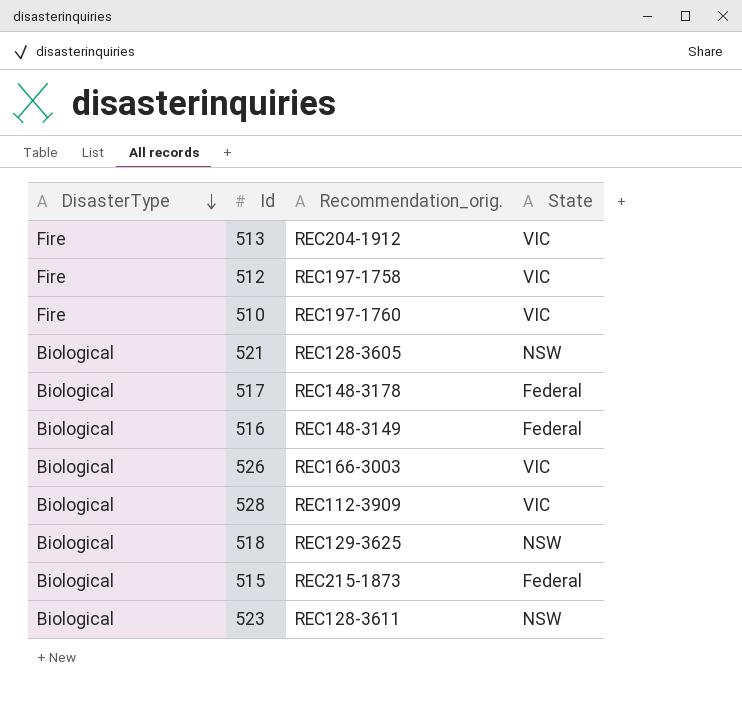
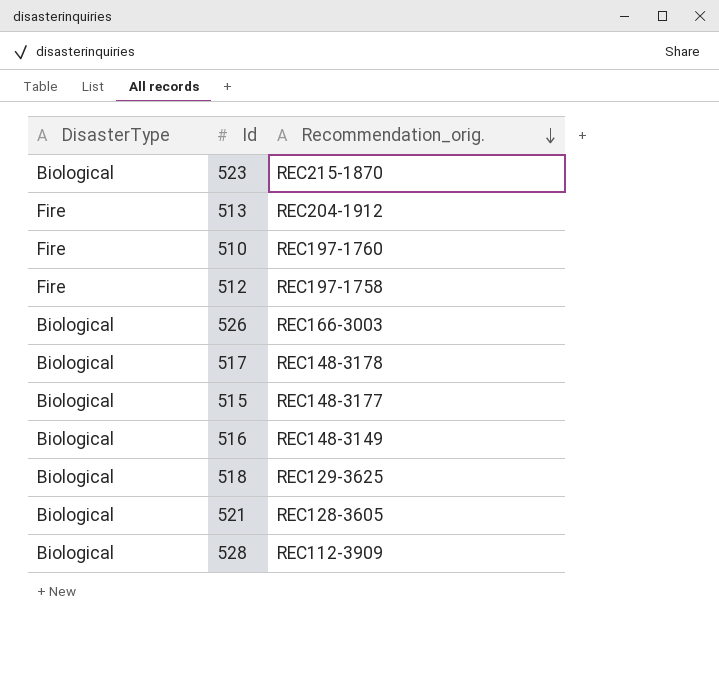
row order: DisasterType descending -> Recommendation_orig. descending
column State | position: 4 -> none
523 | Recommendation_orig.: REC128-3611 -> REC215-1870
515 | Recommendation_orig.: REC215-1873 -> REC148-3177

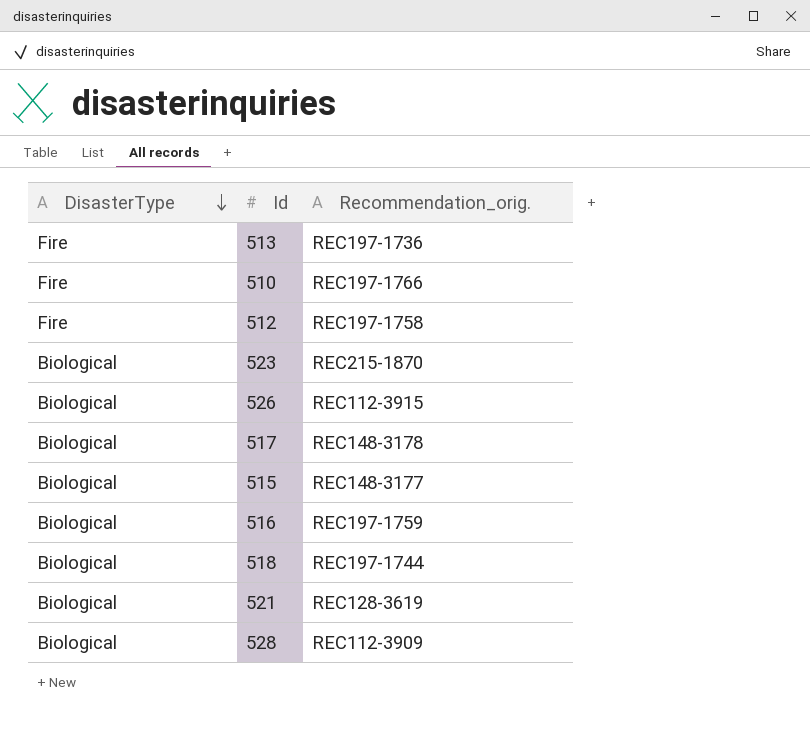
row order: Recommendation_orig. descending -> DisasterType descending
513 | Recommendation_orig.: REC204-1912 -> REC197-1736
510 | Recommendation_orig.: REC197-1760 -> REC197-1766
526 | Recommendation_orig.: REC166-3003 -> REC112-3915
516 | Recommendation_orig.: REC148-3149 -> REC197-1759
518 | Recommendation_orig.: REC129-3625 -> REC197-1744
521 | Recommendation_orig.: REC128-3605 -> REC128-3619

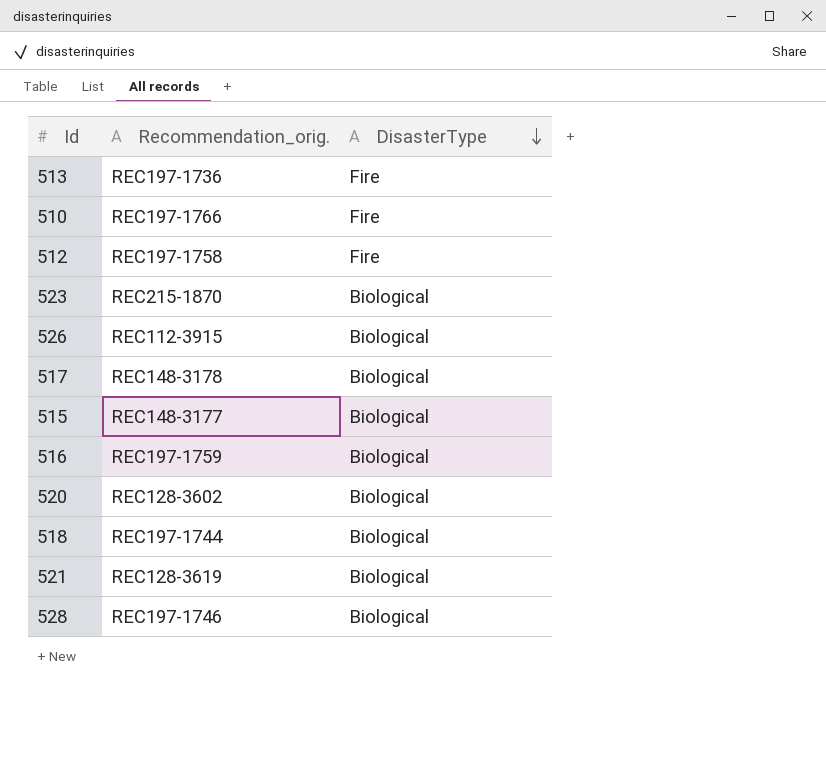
column DisasterType | position: 1 -> 3
row 520: none -> REC128-3602 | Biological
528 | Recommendation_orig.: REC112-3909 -> REC197-1746

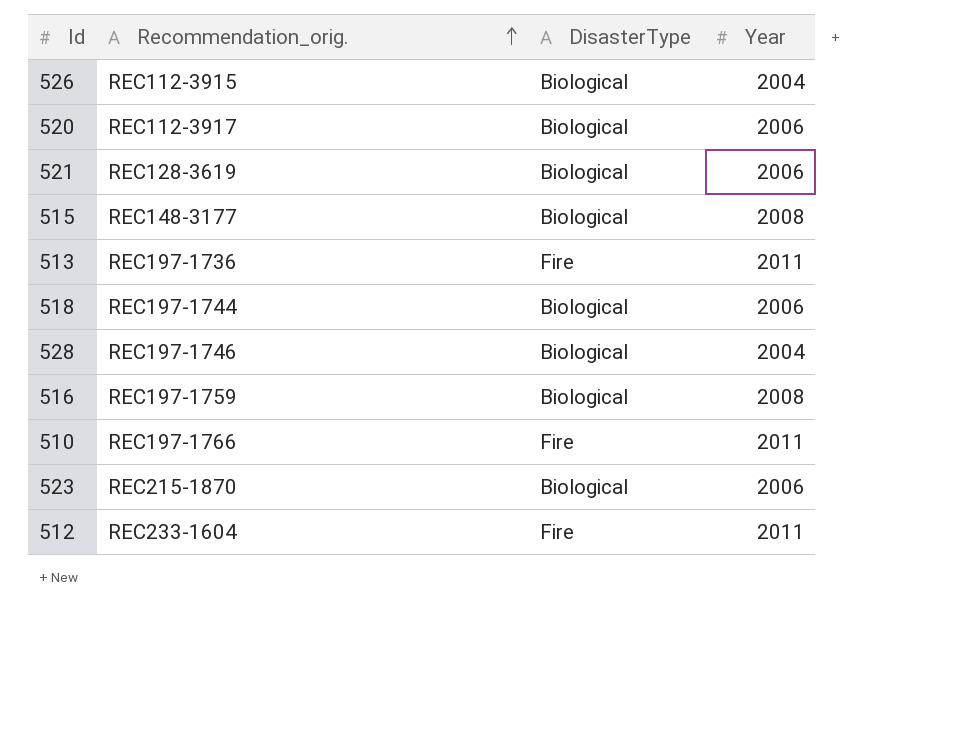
row order: DisasterType descending -> Recommendation_orig. ascending
column Year | position: none -> 4
row 517: REC148-3178 | Biological -> none
520 | Recommendation_orig.: REC128-3602 -> REC112-3917
512 | Recommendation_orig.: REC197-1758 -> REC233-1604

